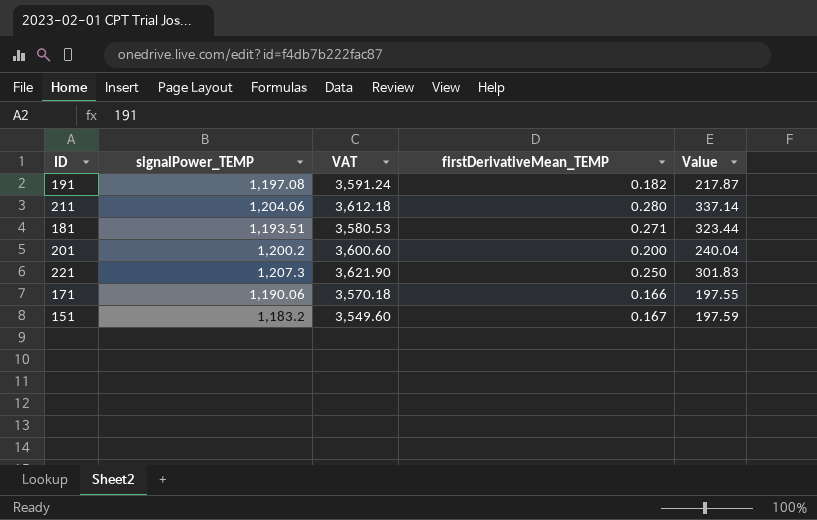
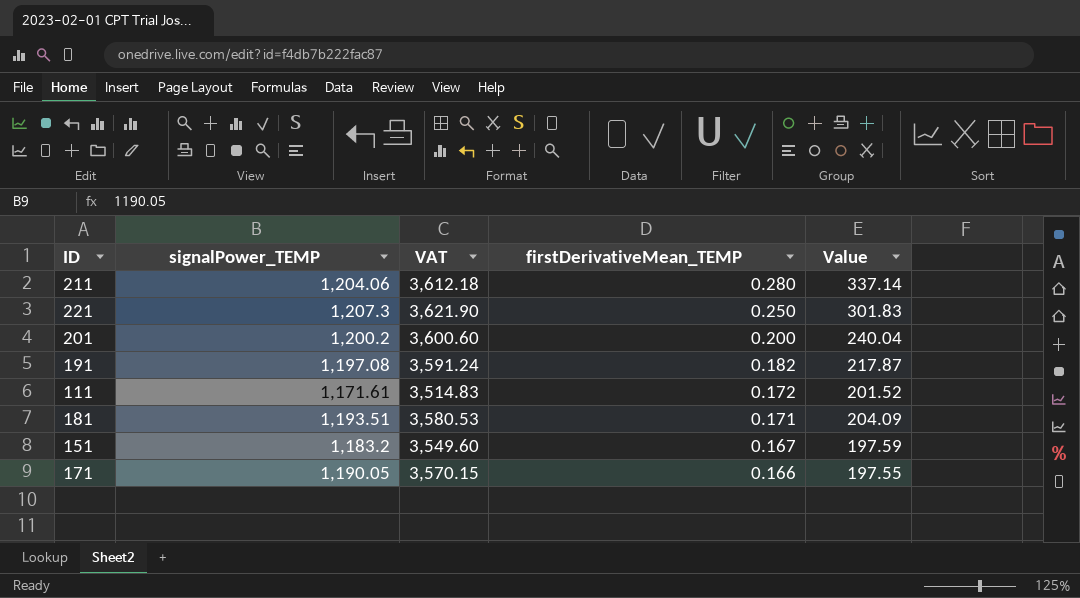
row order: none -> firstDerivativeMean_TEMP descending
row 111: none -> 1,171.61 | 3,514.83 | 0.172 | 201.52
181 | firstDerivativeMean_TEMP: 0.271 -> 0.171
181 | Value: 323.44 -> 204.09
171 | signalPower_TEMP: 1,190.06 -> 1,190.05
171 | VAT: 3,570.18 -> 3,570.15

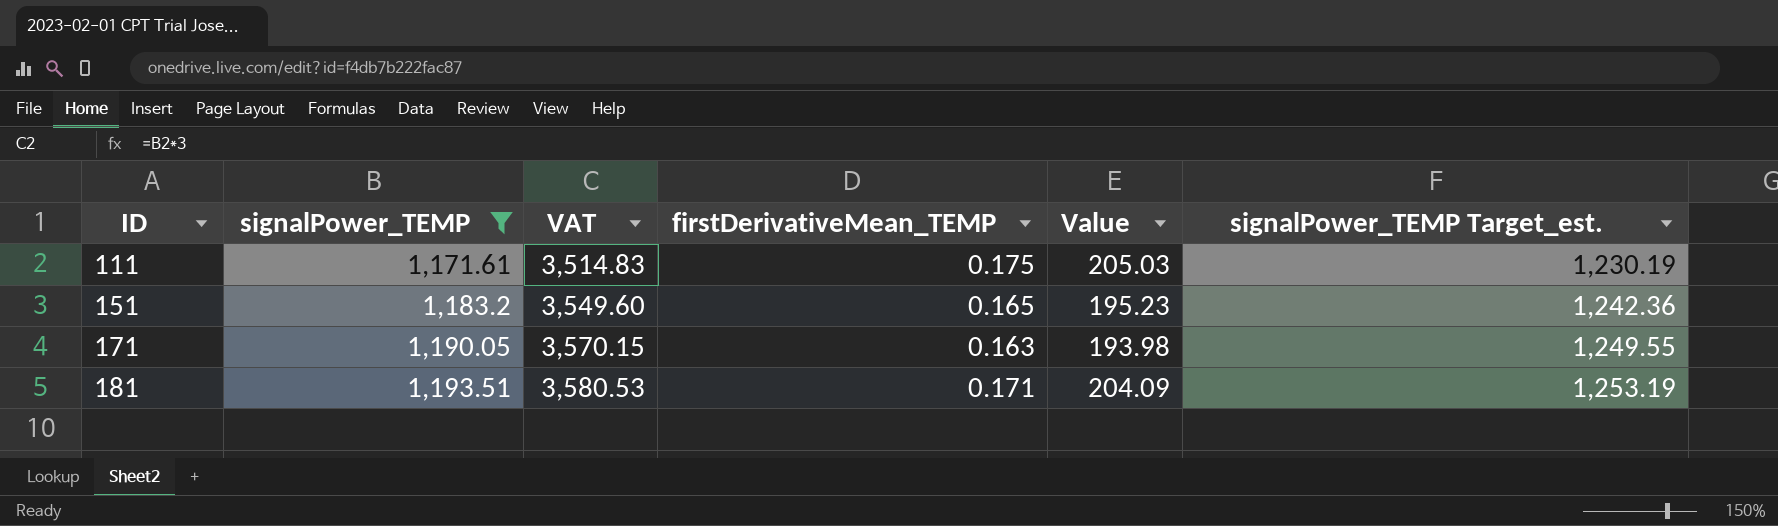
filter: none -> signalPower_TEMP <= 1,193.51
row order: firstDerivativeMean_TEMP descending -> ID ascending
column signalPower_TEMP Target_est. | formula: none -> [signalPower_TEMP] * 1.05
111 | firstDerivativeMean_TEMP: 0.172 -> 0.175
111 | Value: 201.52 -> 205.03
151 | firstDerivativeMean_TEMP: 0.167 -> 0.165
151 | Value: 197.59 -> 195.23
171 | firstDerivativeMean_TEMP: 0.166 -> 0.163
171 | Value: 197.55 -> 193.98

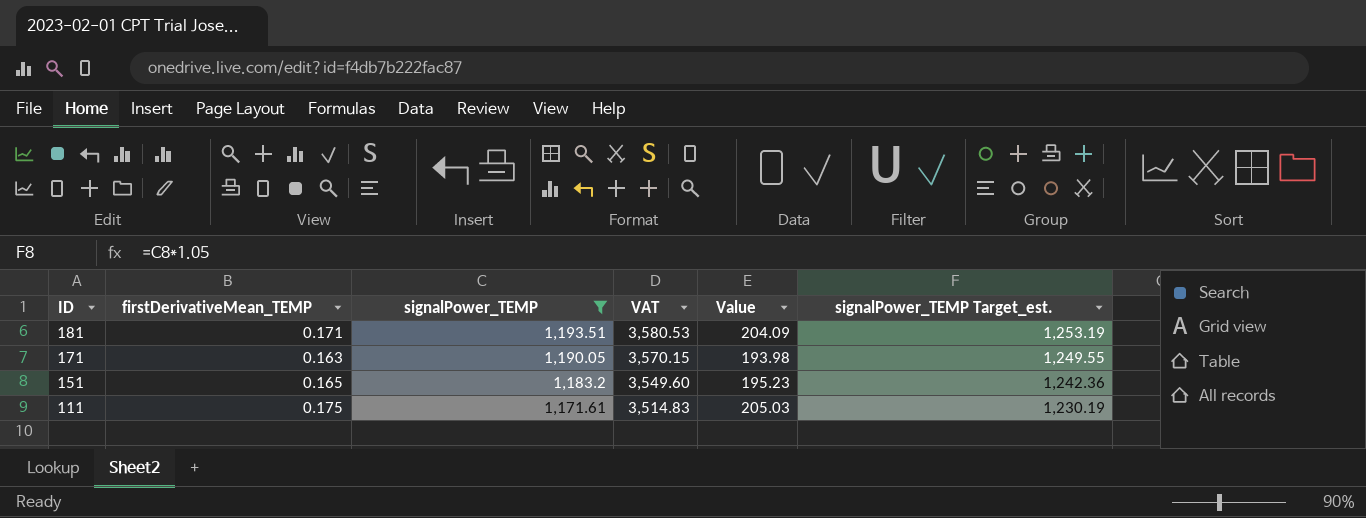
row order: ID ascending -> ID descending
column firstDerivativeMean_TEMP | position: 4 -> 2

